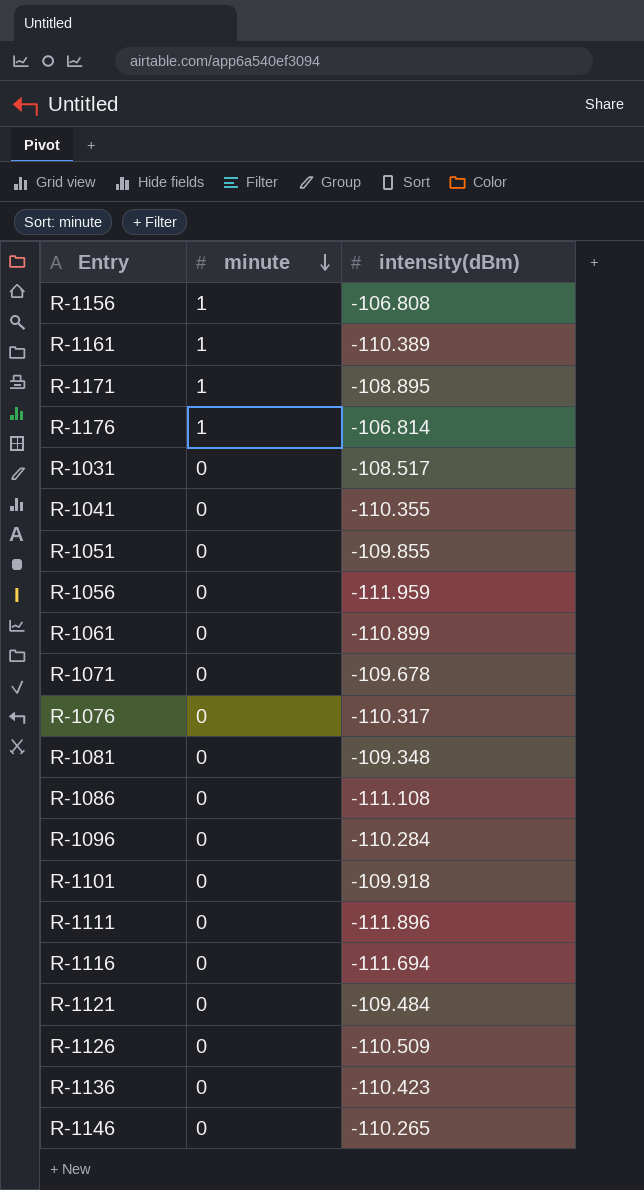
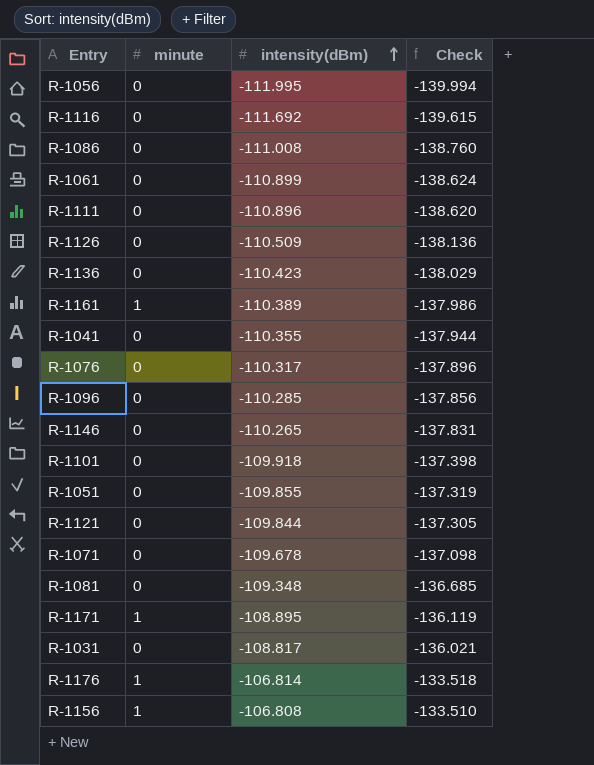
row order: minute descending -> intensity(dBm) ascending
column Check | formula: none -> [intensity(dBm)] * 1.25
R-1056 | intensity(dBm): -111.959 -> -111.995
R-1116 | intensity(dBm): -111.694 -> -111.692
R-1086 | intensity(dBm): -111.108 -> -111.008
R-1111 | intensity(dBm): -111.896 -> -110.896
R-1096 | intensity(dBm): -110.284 -> -110.285
R-1121 | intensity(dBm): -109.484 -> -109.844
R-1031 | intensity(dBm): -108.517 -> -108.817

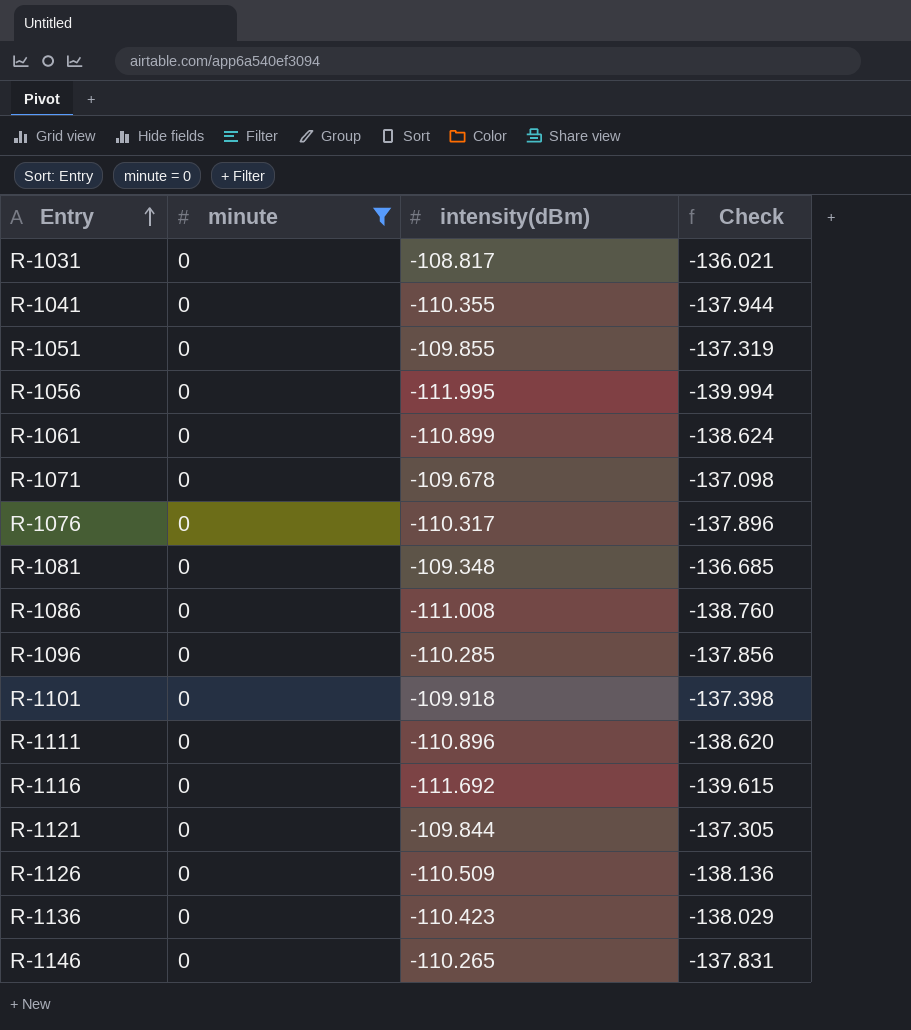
filter: none -> minute = 0
row order: intensity(dBm) ascending -> Entry ascending

